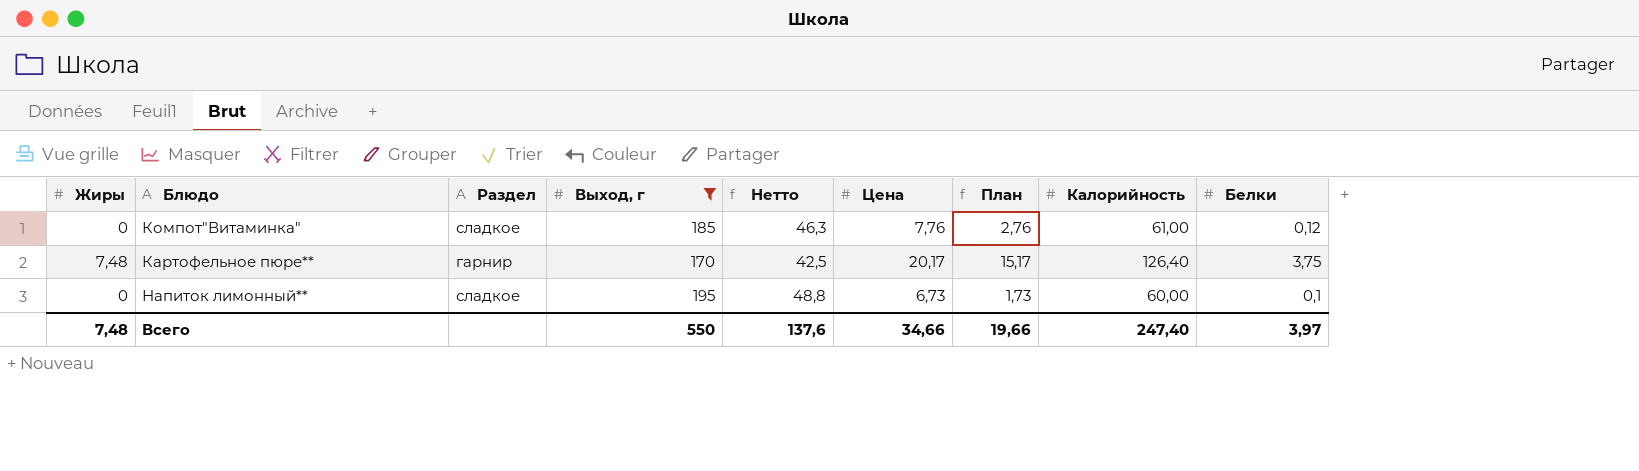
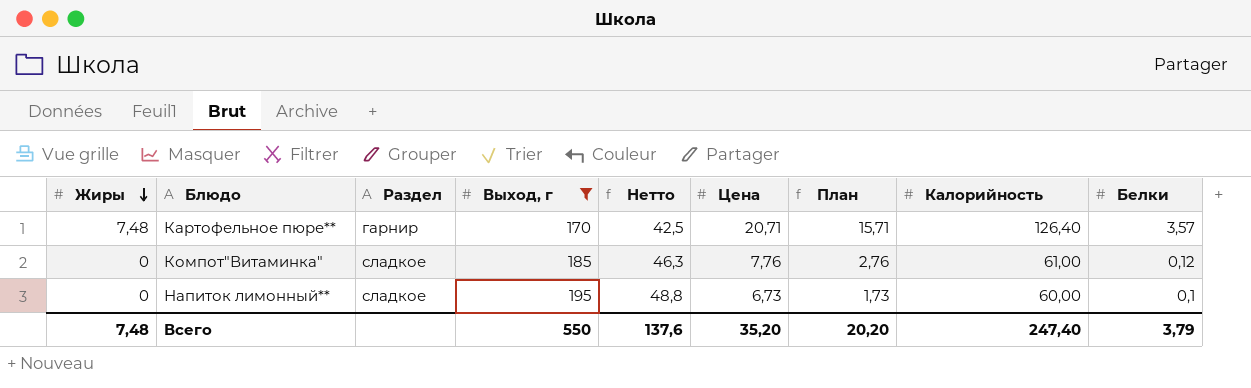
row order: none -> Жиры descending
Картофельное пюре** | Цена: 20,17 -> 20,71
Картофельное пюре** | План: 15,17 -> 15,71
Картофельное пюре** | Белки: 3,75 -> 3,57
Всего | Цена: 34,66 -> 35,20
Всего | План: 19,66 -> 20,20
Всего | Белки: 3,97 -> 3,79

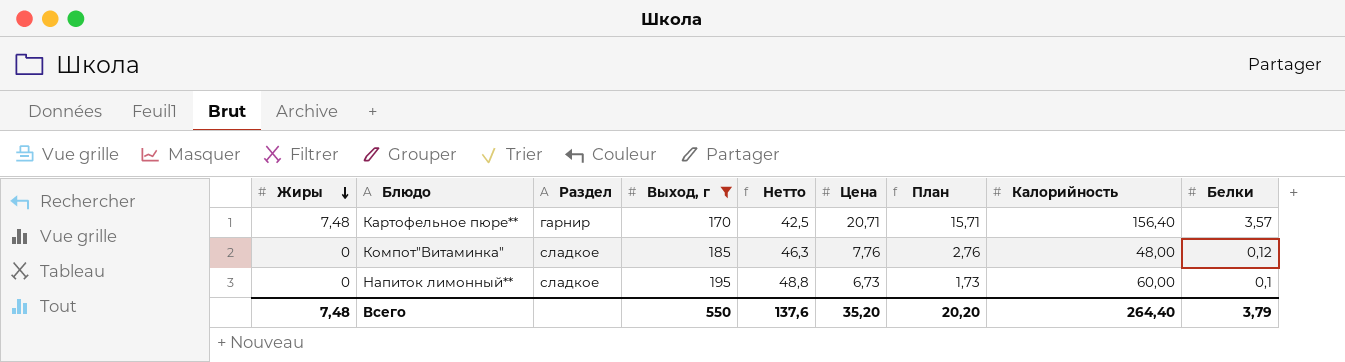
Картофельное пюре** | Калорийность: 126,40 -> 156,40
Компот"Витаминка" | Калорийность: 61,00 -> 48,00
Всего | Калорийность: 247,40 -> 264,40

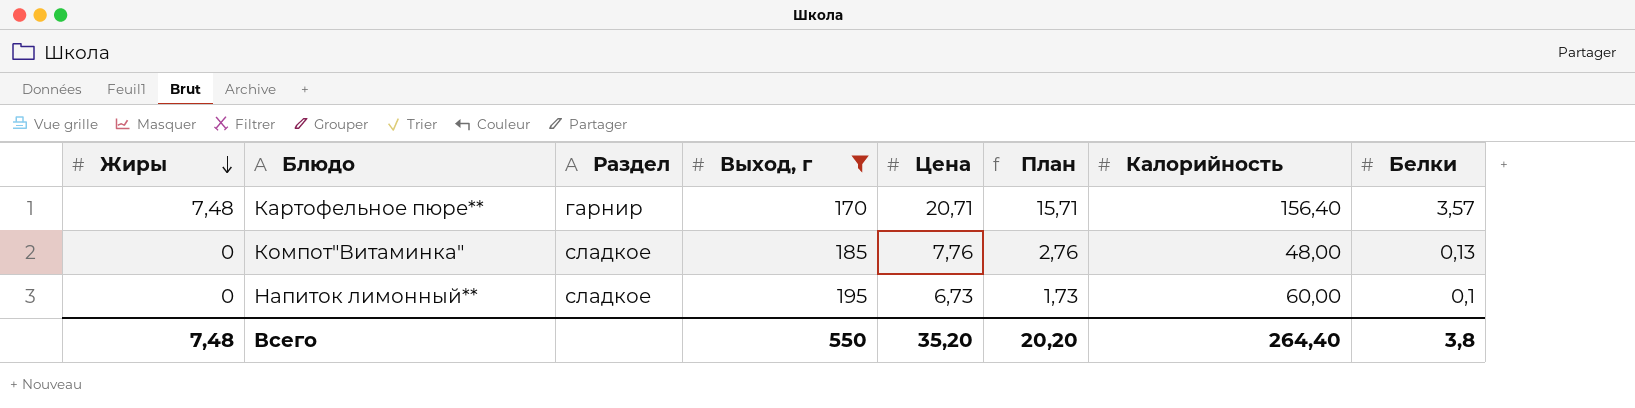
column Нетто | formula: [Выход, г] * 0,25 -> none
Компот"Витаминка" | Белки: 0,12 -> 0,13
Всего | Белки: 3,79 -> 3,8

